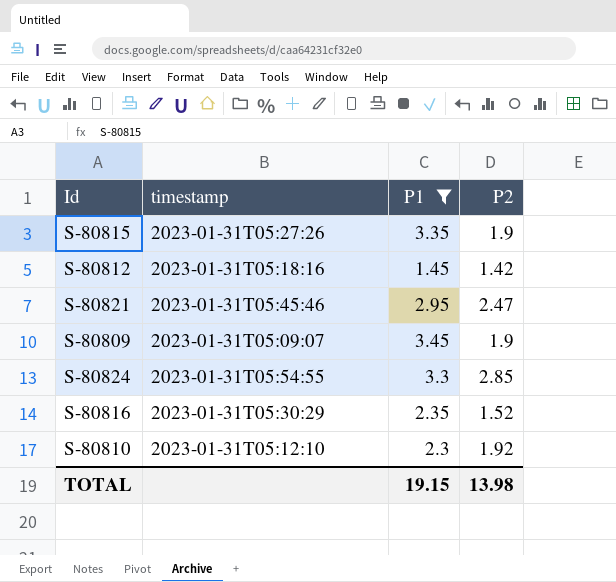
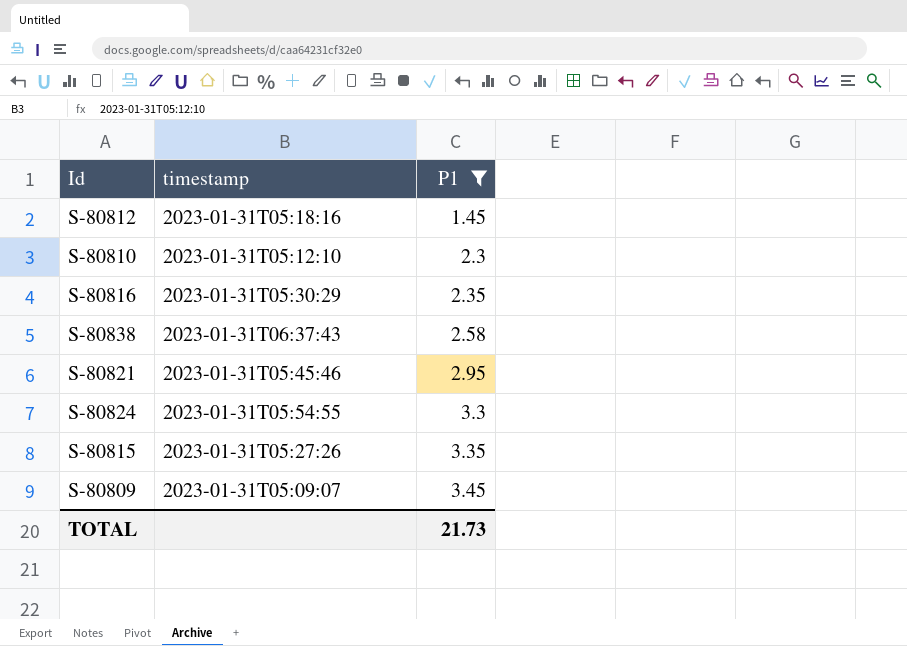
row order: none -> P1 ascending
column P2 | position: 4 -> none
row S-80838: none -> 2023-01-31T06:37:43 | 2.58
TOTAL | P1: 19.15 -> 21.73

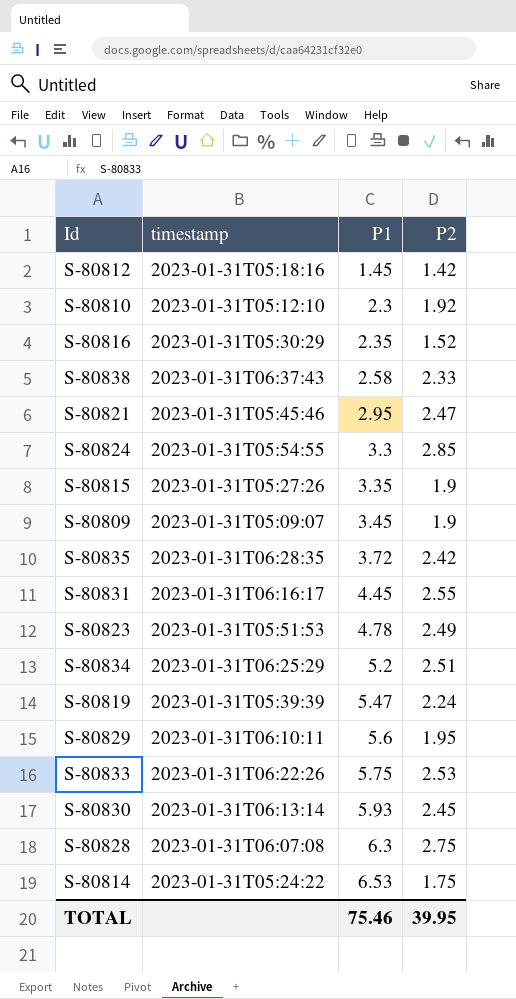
filter: P1 <= 3.45 -> none
column P2 | position: none -> 4
TOTAL | P1: 21.73 -> 75.46

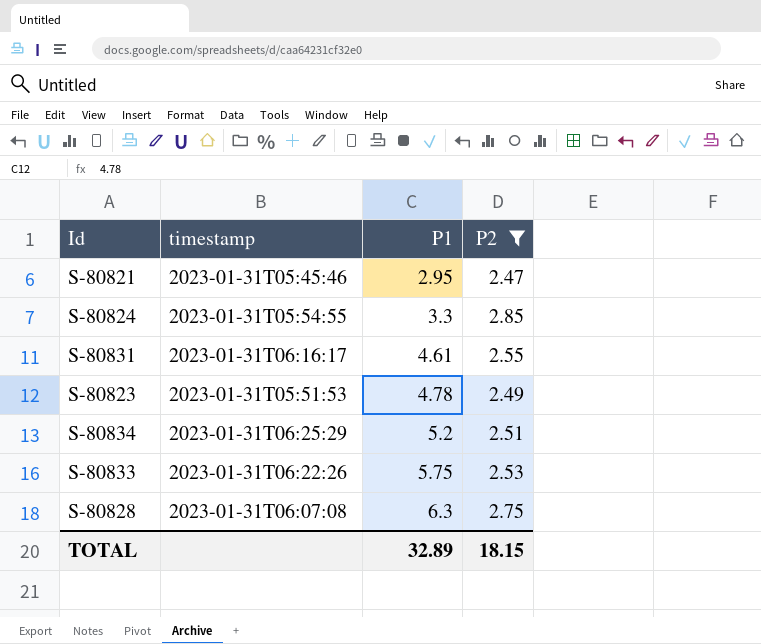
filter: none -> P2 >= 2.47
S-80831 | P1: 4.45 -> 4.61
TOTAL | P1: 75.46 -> 32.89
TOTAL | P2: 39.95 -> 18.15

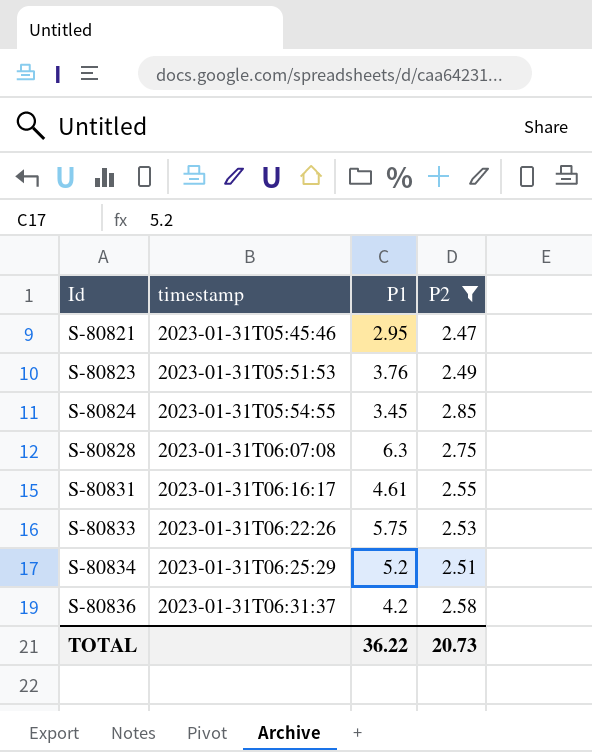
row order: P1 ascending -> Id ascending
S-80823 | P1: 4.78 -> 3.76
S-80824 | P1: 3.3 -> 3.45
row S-80836: none -> 2023-01-31T06:31:37 | 4.2 | 2.58
TOTAL | P1: 32.89 -> 36.22
TOTAL | P2: 18.15 -> 20.73

